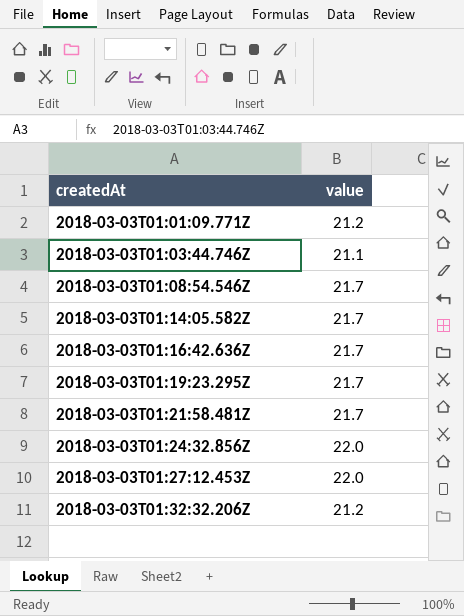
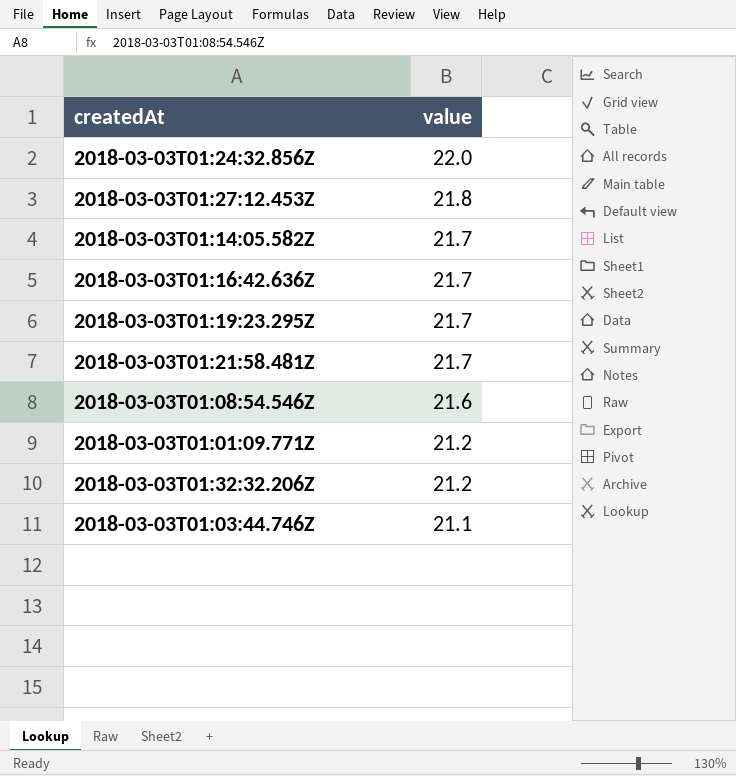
row order: createdAt ascending -> value descending
2018-03-03T01:27:12.453Z | value: 22.0 -> 21.8
2018-03-03T01:08:54.546Z | value: 21.7 -> 21.6

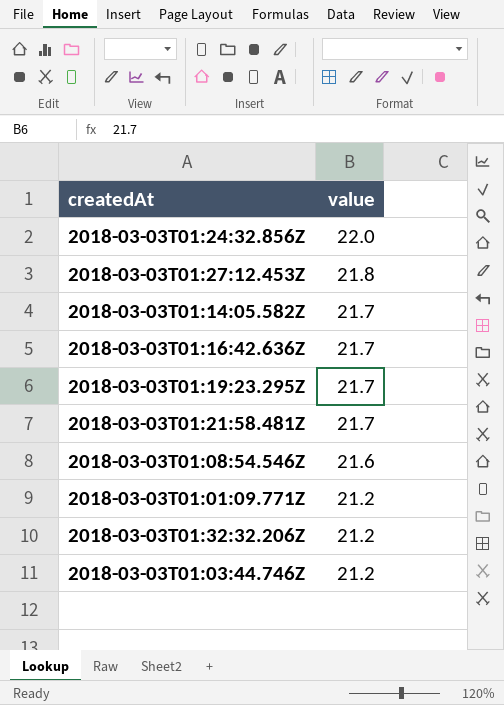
2018-03-03T01:03:44.746Z | value: 21.1 -> 21.2

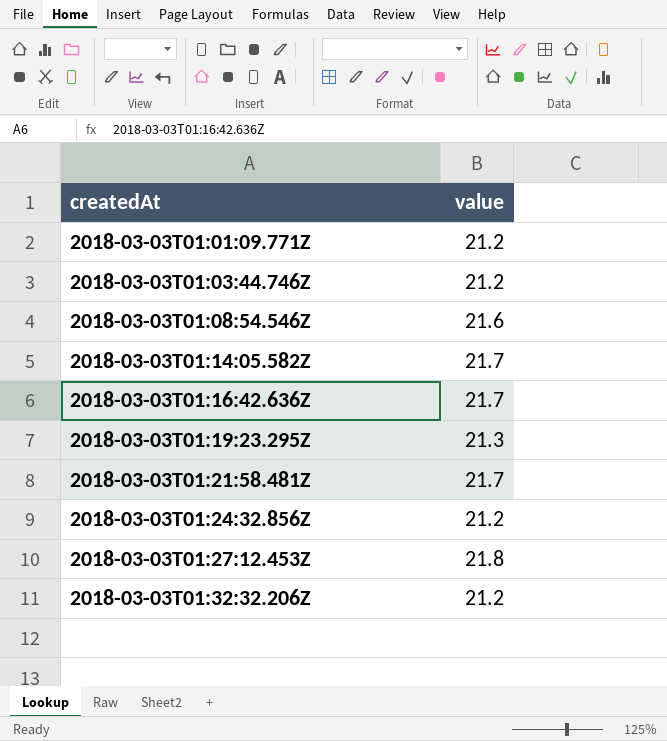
row order: value descending -> createdAt ascending
2018-03-03T01:19:23.295Z | value: 21.7 -> 21.3
2018-03-03T01:24:32.856Z | value: 22.0 -> 21.2

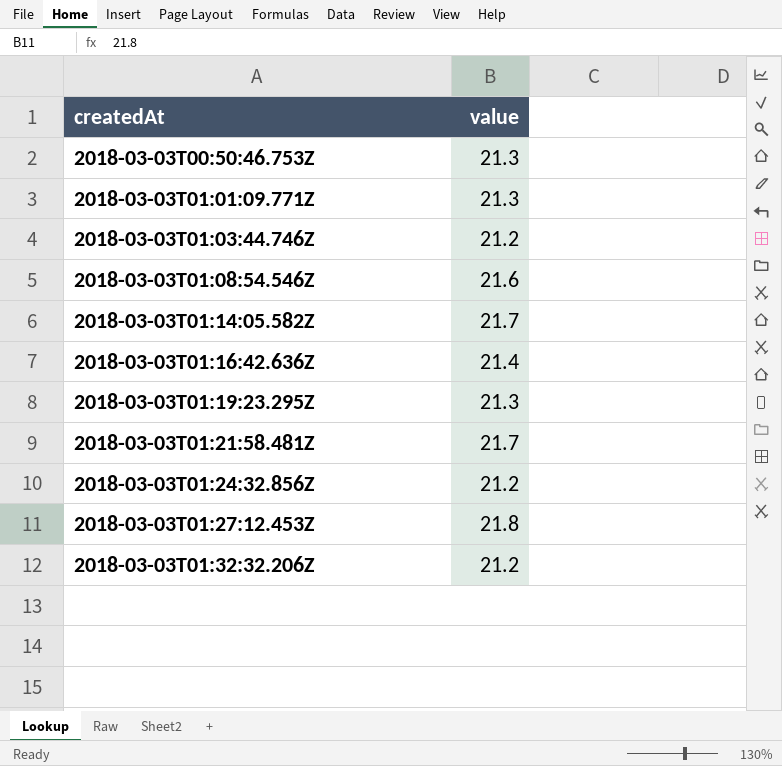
row 2018-03-03T00:50:46.753Z: none -> 21.3
2018-03-03T01:01:09.771Z | value: 21.2 -> 21.3
2018-03-03T01:16:42.636Z | value: 21.7 -> 21.4

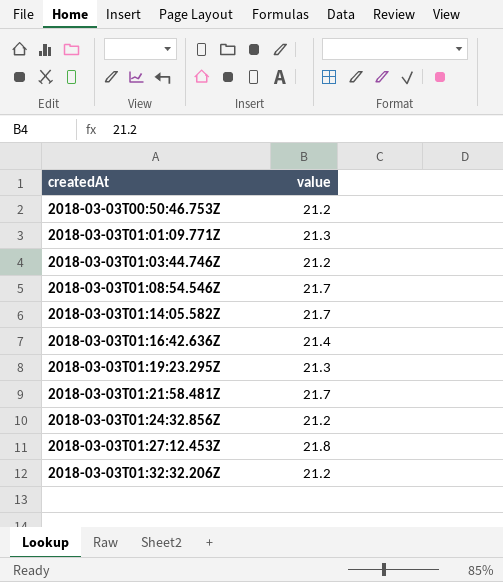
2018-03-03T00:50:46.753Z | value: 21.3 -> 21.2
2018-03-03T01:08:54.546Z | value: 21.6 -> 21.7

